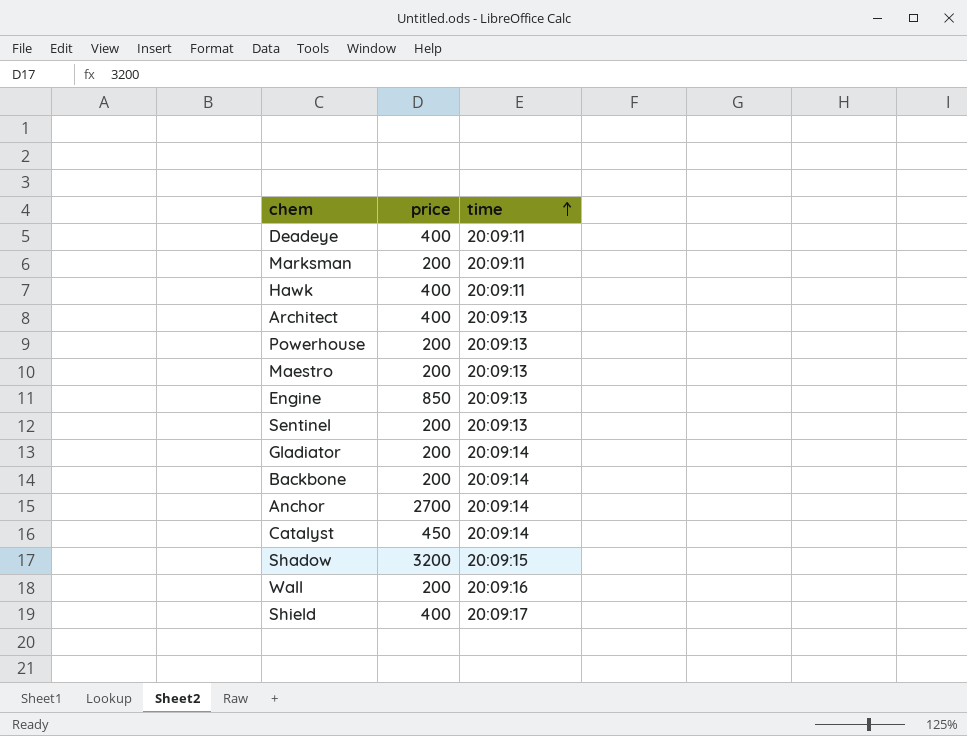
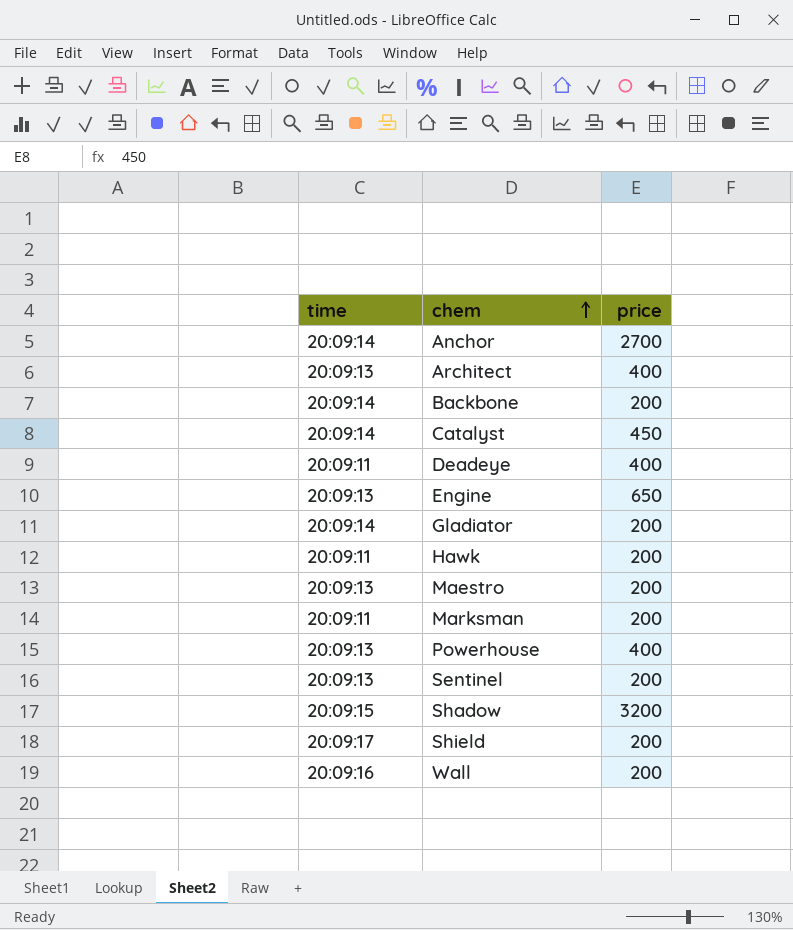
row order: time ascending -> chem ascending
column time | position: 3 -> 1
Engine | price: 850 -> 650
Hawk | price: 400 -> 200
Powerhouse | price: 200 -> 400
Shield | price: 400 -> 200

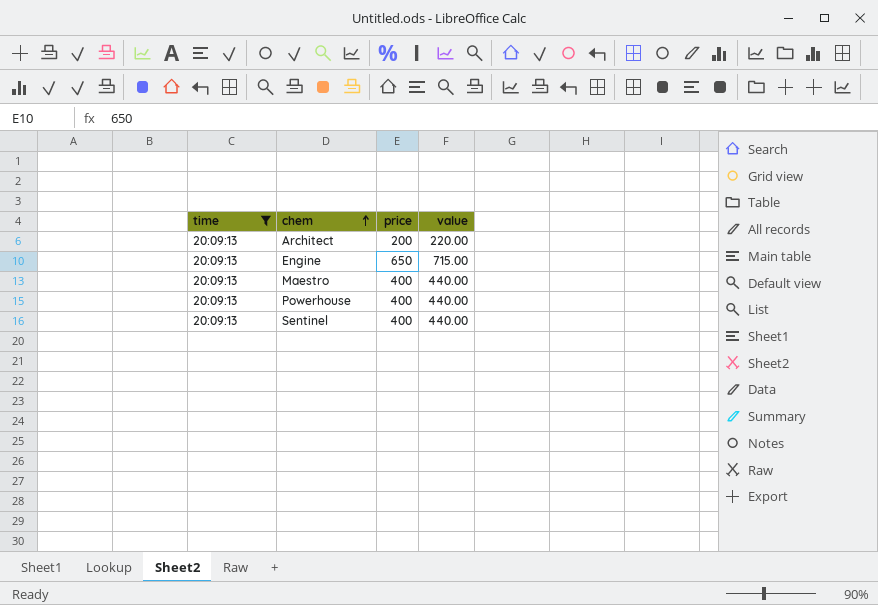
filter: none -> time = 20:09:13
column value | formula: none -> [price] * 1.1
Architect | price: 400 -> 200
Maestro | price: 200 -> 400
Sentinel | price: 200 -> 400

